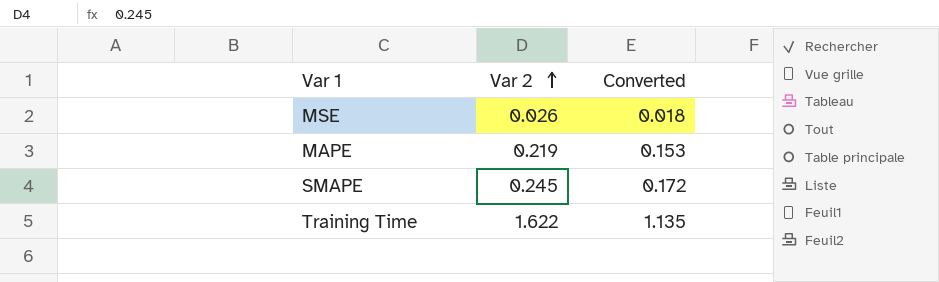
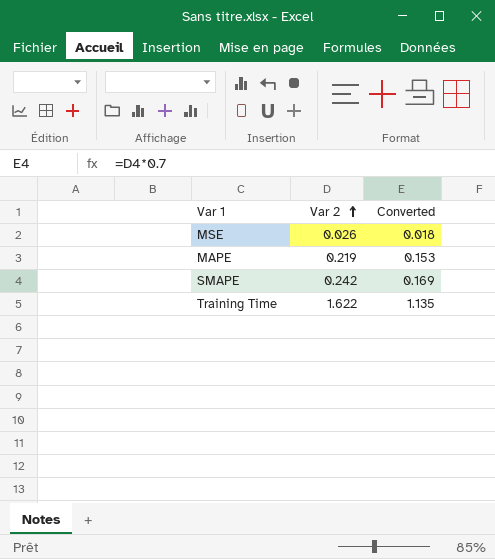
SMAPE | Var 2: 0.245 -> 0.242
SMAPE | Converted: 0.172 -> 0.169

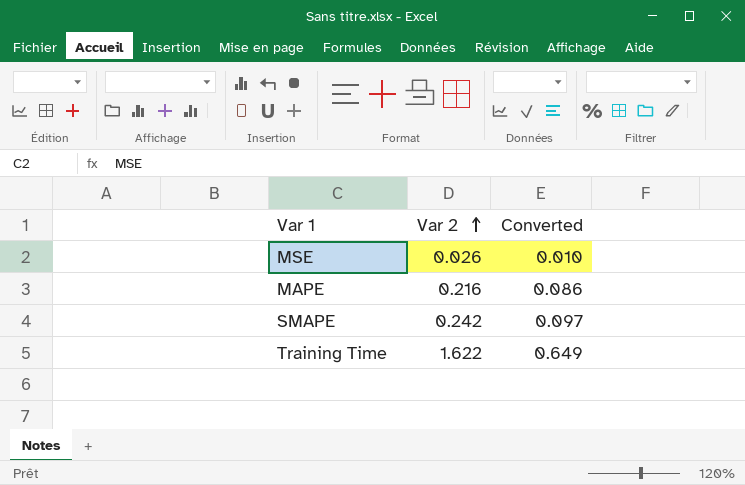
column Converted | formula: [Var 2] * 0.7 -> [Var 2] * 0.4
MAPE | Var 2: 0.219 -> 0.216

